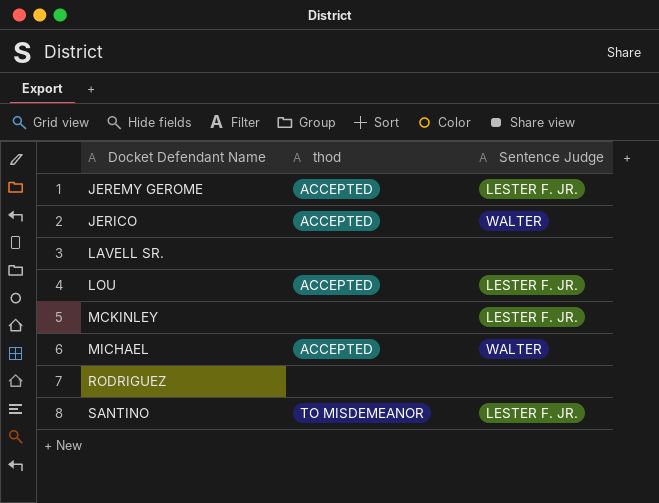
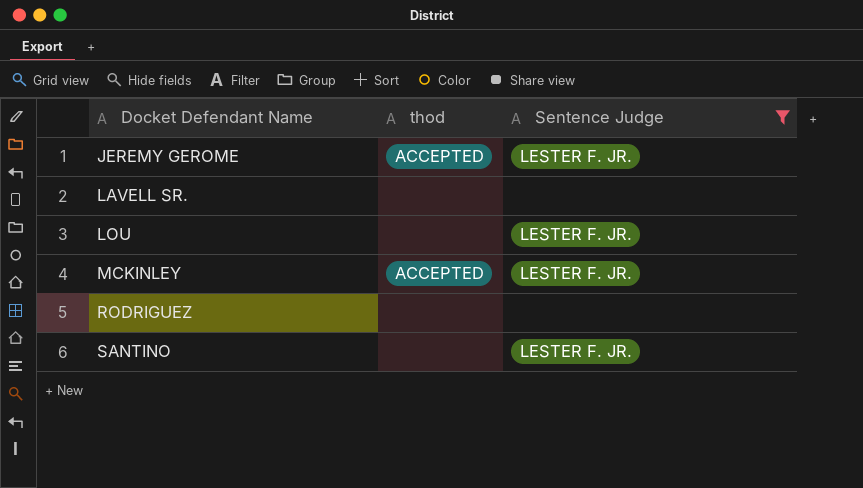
filter: none -> Sentence Judge != WALTER
LOU | thod: ACCEPTED -> none
MCKINLEY | thod: none -> ACCEPTED
SANTINO | thod: TO MISDEMEANOR -> none

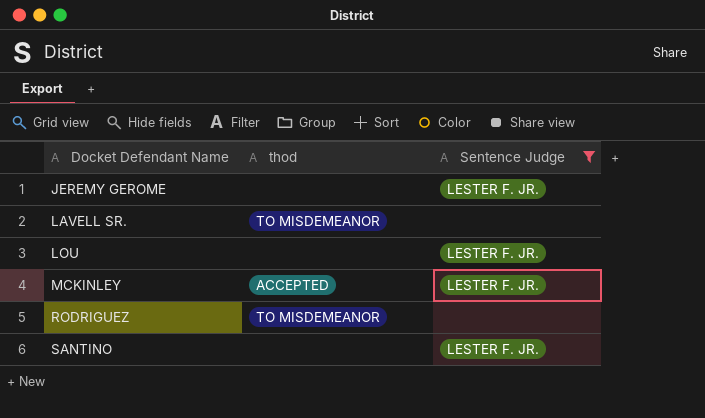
JEREMY GEROME | thod: ACCEPTED -> none
LAVELL SR. | thod: none -> TO MISDEMEANOR
RODRIGUEZ | thod: none -> TO MISDEMEANOR

